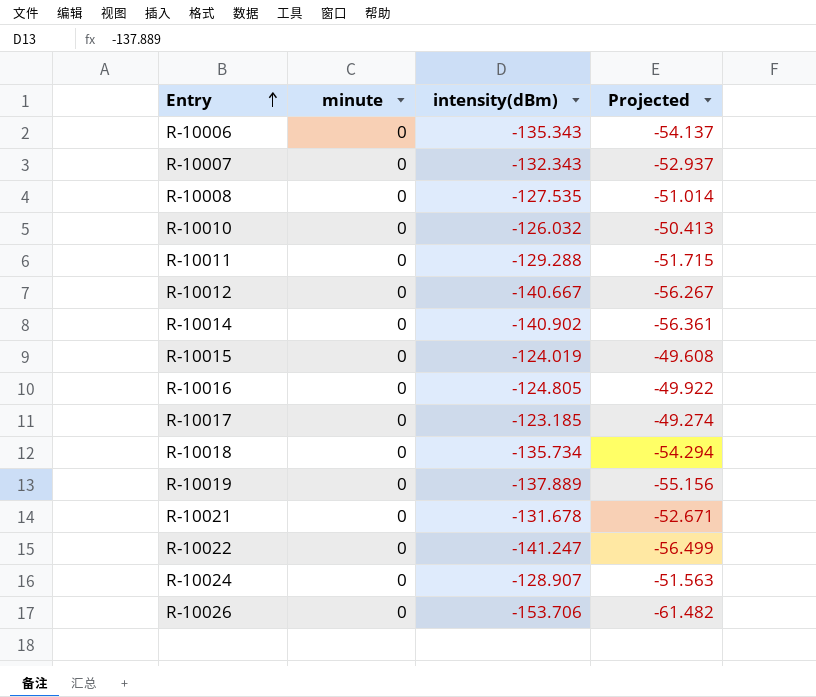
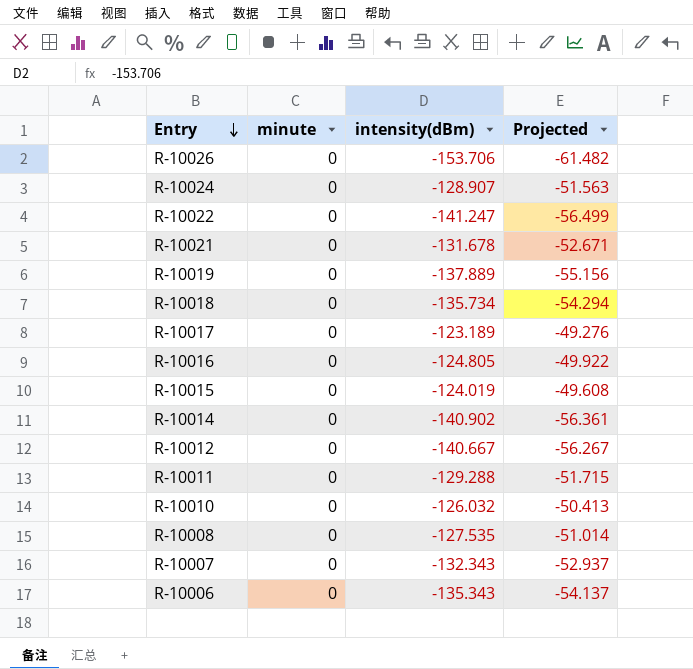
row order: Entry ascending -> Entry descending
R-10017 | intensity(dBm): -123.185 -> -123.189
R-10017 | Projected: -49.274 -> -49.276

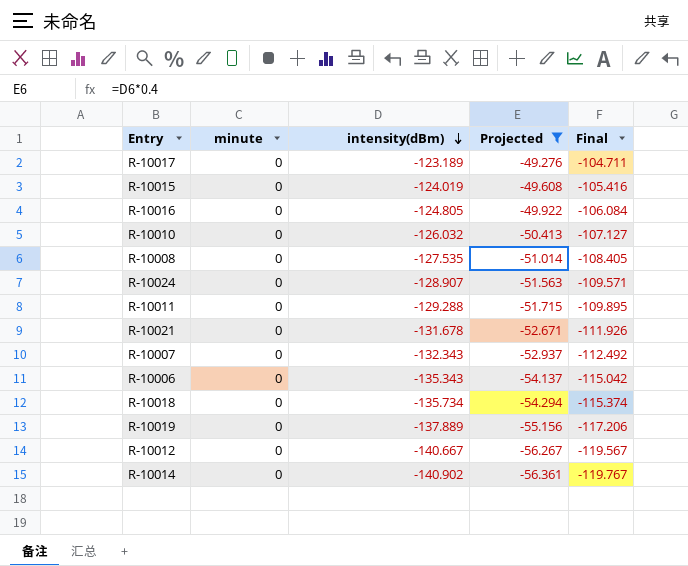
filter: none -> Projected >= -56.361
row order: Entry descending -> intensity(dBm) descending
column Final | formula: none -> [intensity(dBm)] * 0.85

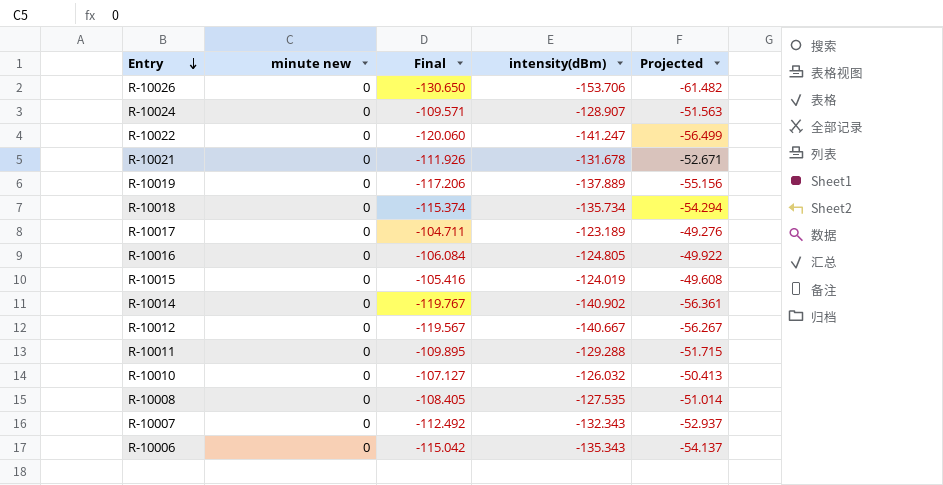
filter: Projected >= -56.361 -> none
row order: intensity(dBm) descending -> Entry descending
column name: minute -> minute new
column Final | position: 5 -> 3

